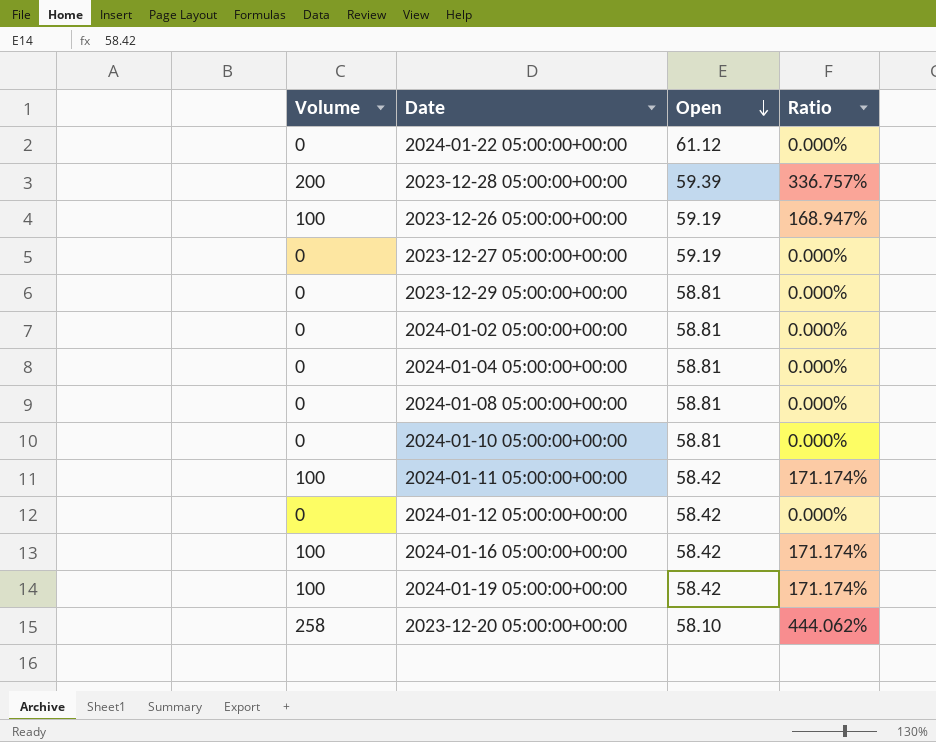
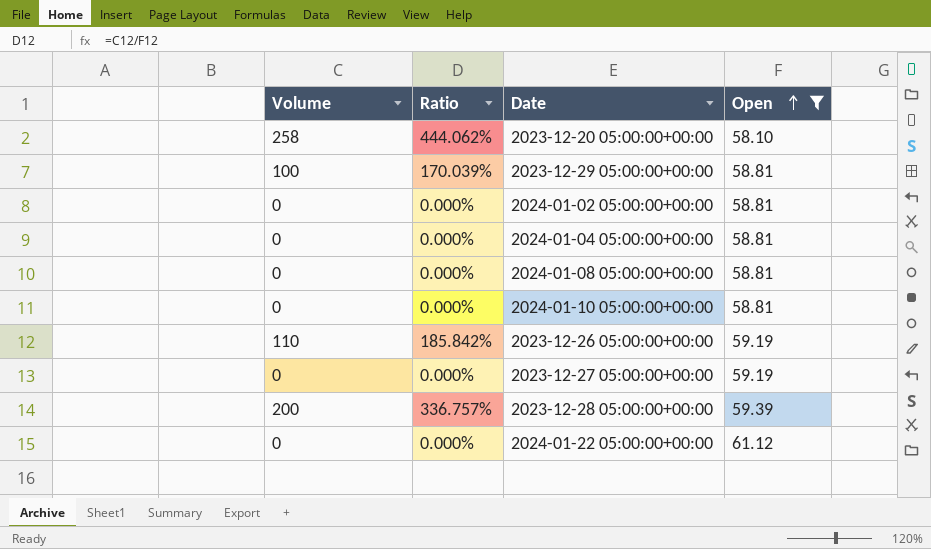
filter: none -> Open != 58.42
row order: Open descending -> Open ascending
column Ratio | position: 4 -> 2
2023-12-29 05:00:00+00:00 | Volume: 0 -> 100
2023-12-29 05:00:00+00:00 | Ratio: 0.000% -> 170.039%
2023-12-26 05:00:00+00:00 | Volume: 100 -> 110
2023-12-26 05:00:00+00:00 | Ratio: 168.947% -> 185.842%

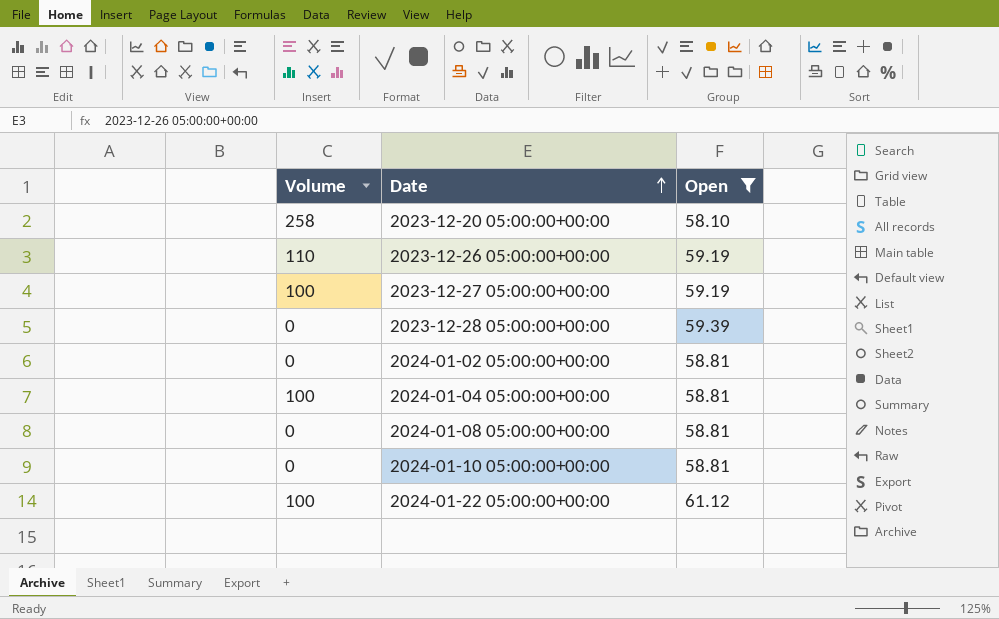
row order: Open ascending -> Date ascending
column Ratio | formula: [Volume] / [Open] -> none
row 2023-12-29 05:00:00+00:00: 100 | 170.039% | 58.81 -> none
2023-12-27 05:00:00+00:00 | Volume: 0 -> 100
2023-12-28 05:00:00+00:00 | Volume: 200 -> 0
2024-01-04 05:00:00+00:00 | Volume: 0 -> 100
2024-01-22 05:00:00+00:00 | Volume: 0 -> 100

